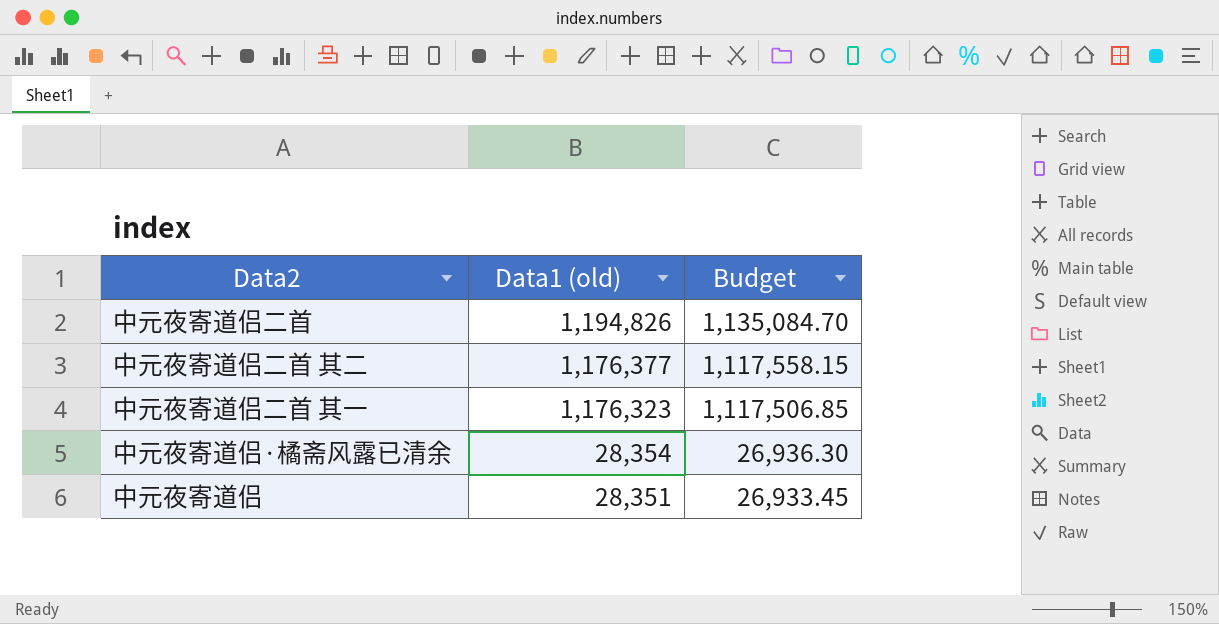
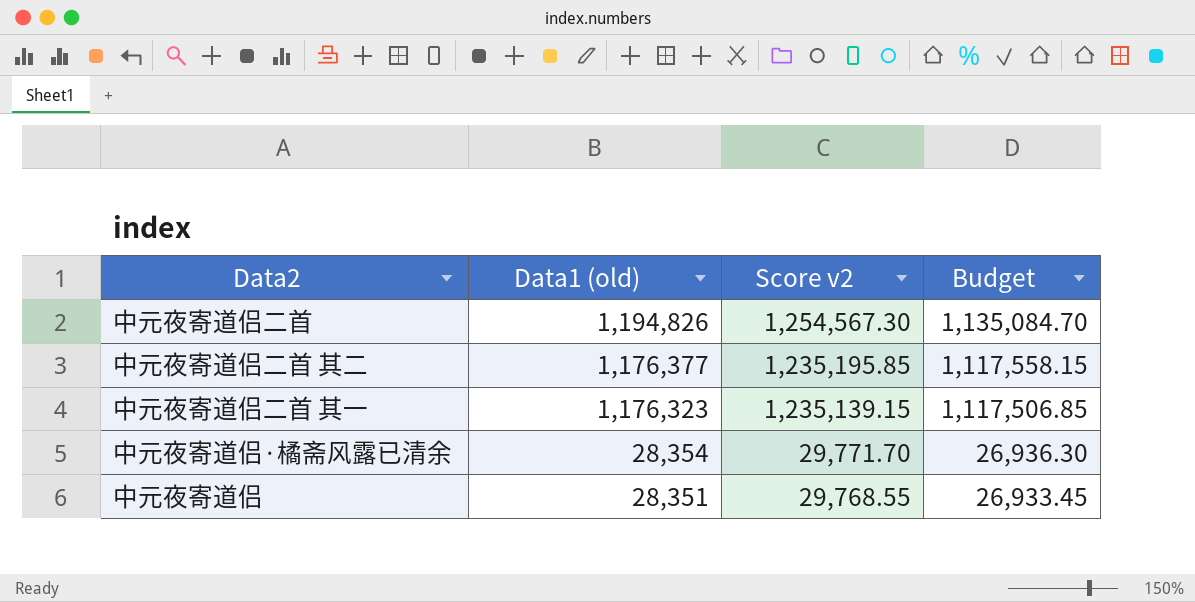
column Score v2 | formula: none -> [Data1 (old)] * 1.05

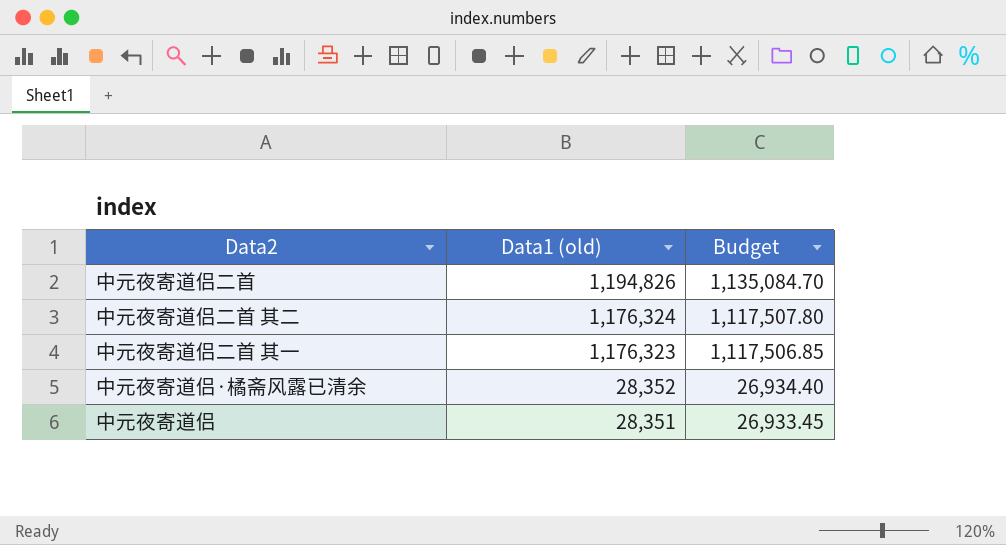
column Score v2 | formula: [Data1 (old)] * 1.05 -> none
中元夜寄道侣二首 其二 | Data1 (old): 1,176,377 -> 1,176,324
中元夜寄道侣二首 其二 | Budget: 1,117,558.15 -> 1,117,507.80
中元夜寄道侣·橘斋风露已清余 | Data1 (old): 28,354 -> 28,352
中元夜寄道侣·橘斋风露已清余 | Budget: 26,936.30 -> 26,934.40

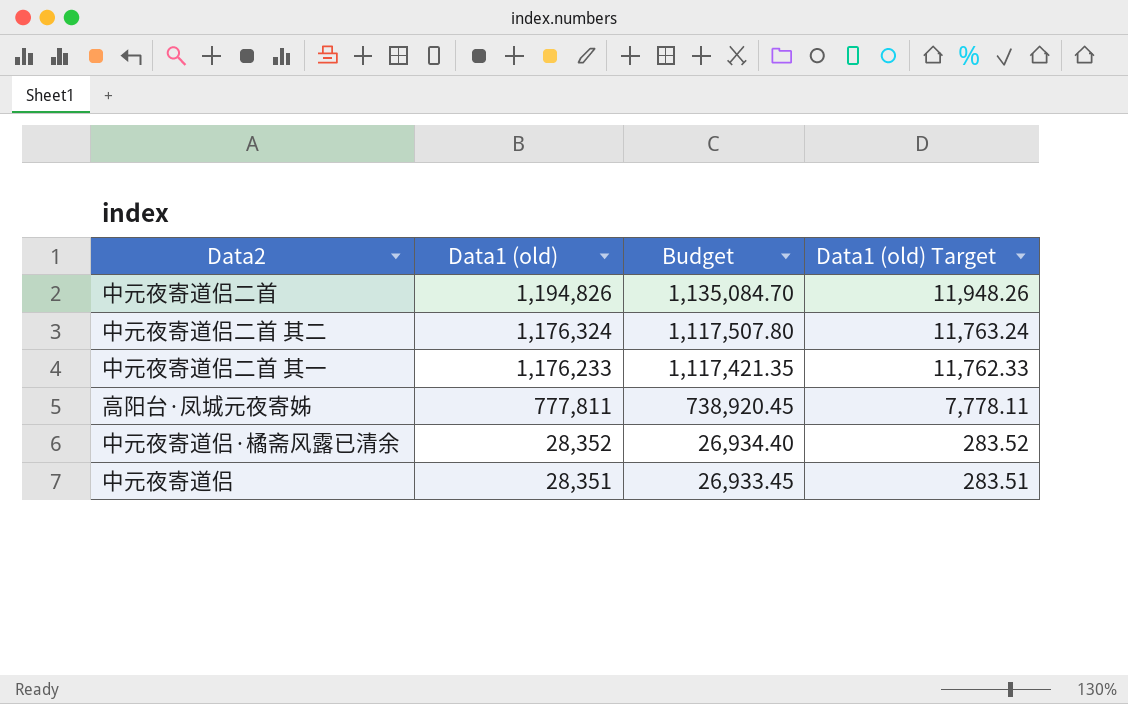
column Data1 (old) Target | formula: none -> [Data1 (old)] * 0.01
中元夜寄道侣二首 其一 | Data1 (old): 1,176,323 -> 1,176,233
中元夜寄道侣二首 其一 | Budget: 1,117,506.85 -> 1,117,421.35
row 高阳台·凤城元夜寄姊: none -> 777,811 | 738,920.45 | 7,778.11

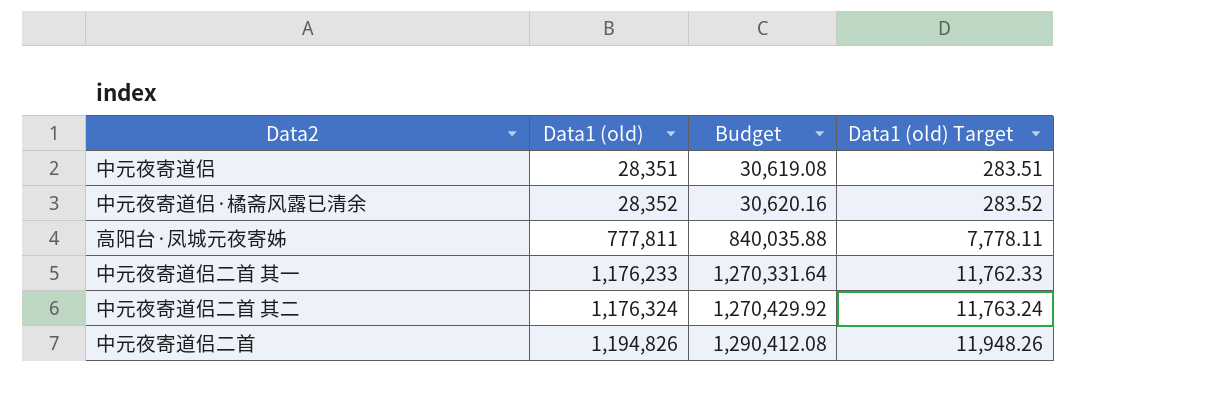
row order: Data1 (old) descending -> Data1 (old) ascending
column Budget | formula: [Data1 (old)] * 0.95 -> [Data1 (old)] * 1.08

